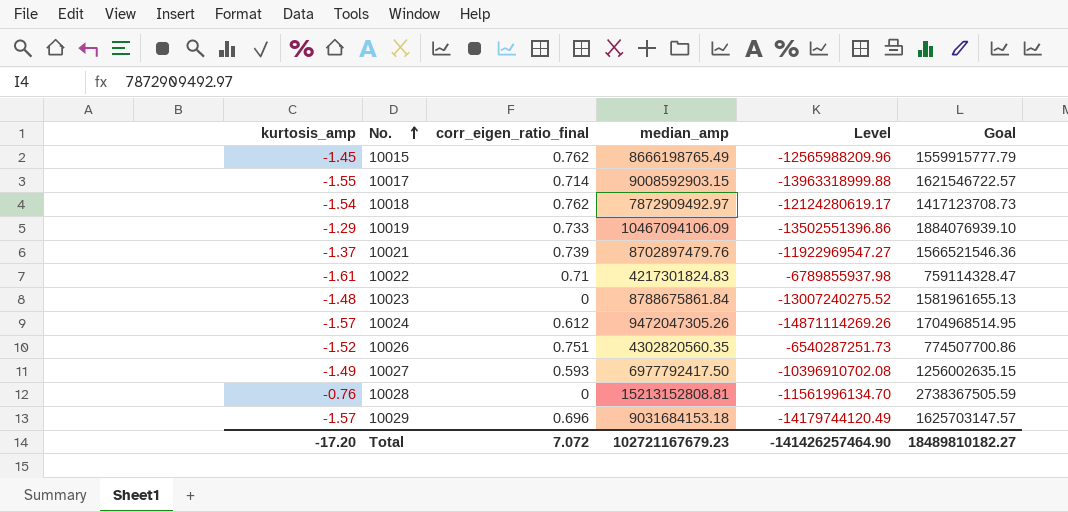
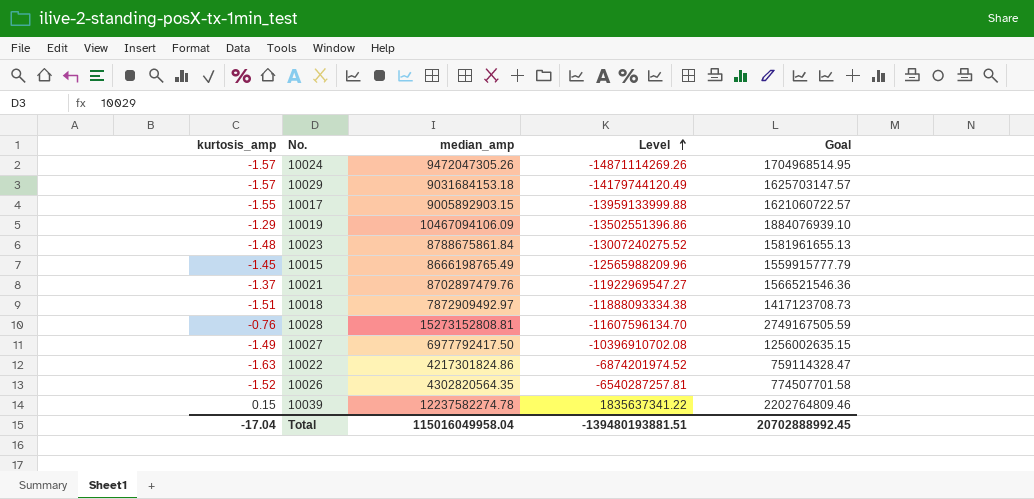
row order: No. ascending -> Level ascending
column corr_eigen_ratio_final | position: 3 -> none
10017 | median_amp: 9008592903.15 -> 9005892903.15
10017 | Level: -13963318999.88 -> -13959133999.88
10017 | Goal: 1621546722.57 -> 1621060722.57
10018 | kurtosis_amp: -1.54 -> -1.51
10018 | Level: -12124280619.17 -> -11888093334.38
10028 | median_amp: 15213152808.81 -> 15273152808.81
10028 | Level: -11561996134.70 -> -11607596134.70
10028 | Goal: 2738367505.59 -> 2749167505.59
10022 | kurtosis_amp: -1.61 -> -1.63
10022 | median_amp: 4217301824.83 -> 4217301824.86
10022 | Level: -6789855937.98 -> -6874201974.52
10026 | median_amp: 4302820560.35 -> 4302820564.35
10026 | Level: -6540287251.73 -> -6540287257.81
10026 | Goal: 774507700.86 -> 774507701.58
row 10039: none -> 0.15 | 12237582274.78 | 1835637341.22 | 2202764809.46
Total | kurtosis_amp: -17.20 -> -17.04
Total | median_amp: 102721167679.23 -> 115016049958.04
Total | Level: -141426257464.90 -> -139480193881.51
Total | Goal: 18489810182.27 -> 20702888992.45

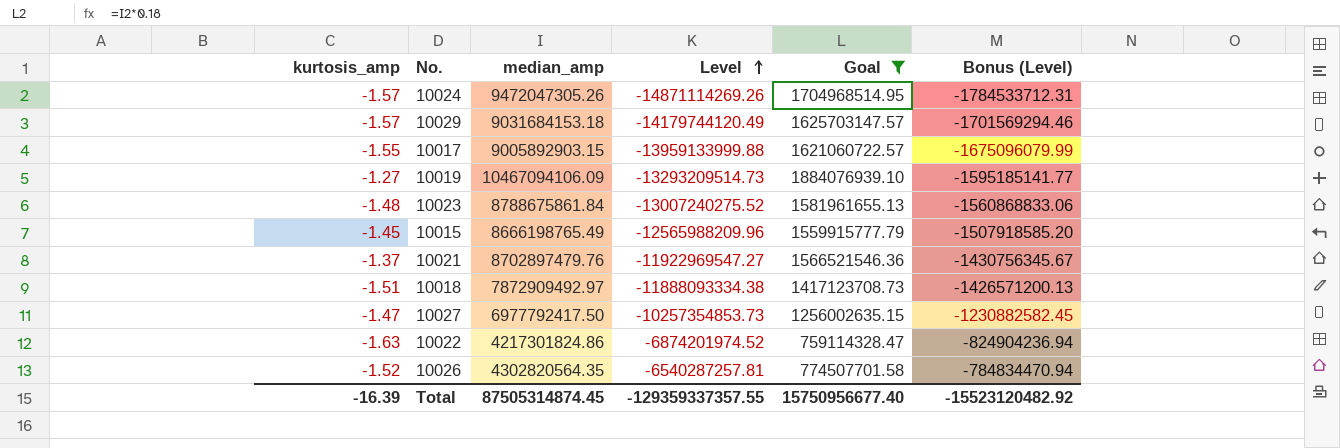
filter: none -> Goal <= 1884076939.10
column Bonus (Level) | formula: none -> [Level] * 0.12
10019 | kurtosis_amp: -1.29 -> -1.27
10019 | Level: -13502551396.86 -> -13293209514.73
10027 | kurtosis_amp: -1.49 -> -1.47
10027 | Level: -10396910702.08 -> -10257354853.73
Total | kurtosis_amp: -17.04 -> -16.39
Total | median_amp: 115016049958.04 -> 87505314874.45
Total | Level: -139480193881.51 -> -129359337357.55
Total | Goal: 20702888992.45 -> 15750956677.40

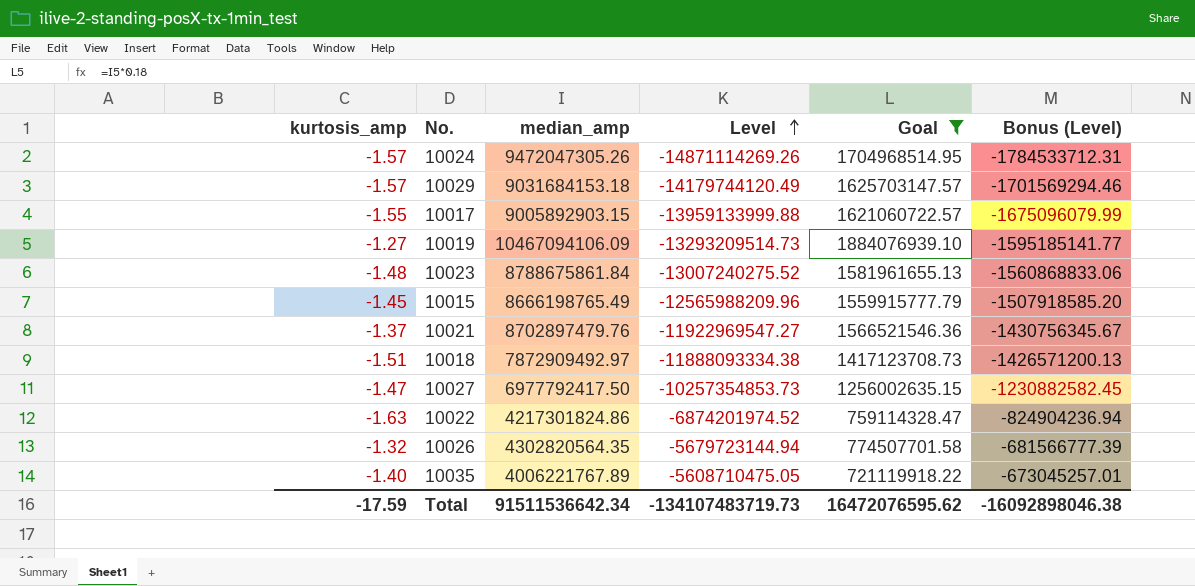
10026 | kurtosis_amp: -1.52 -> -1.32
10026 | Level: -6540287257.81 -> -5679723144.94
10026 | Bonus (Level): -784834470.94 -> -681566777.39
row 10035: none -> -1.40 | 4006221767.89 | -5608710475.05 | 721119918.22 | -673045257.01
Total | kurtosis_amp: -16.39 -> -17.59
Total | median_amp: 87505314874.45 -> 91511536642.34
Total | Level: -129359337357.55 -> -134107483719.73
Total | Goal: 15750956677.40 -> 16472076595.62
Total | Bonus (Level): -15523120482.92 -> -16092898046.38

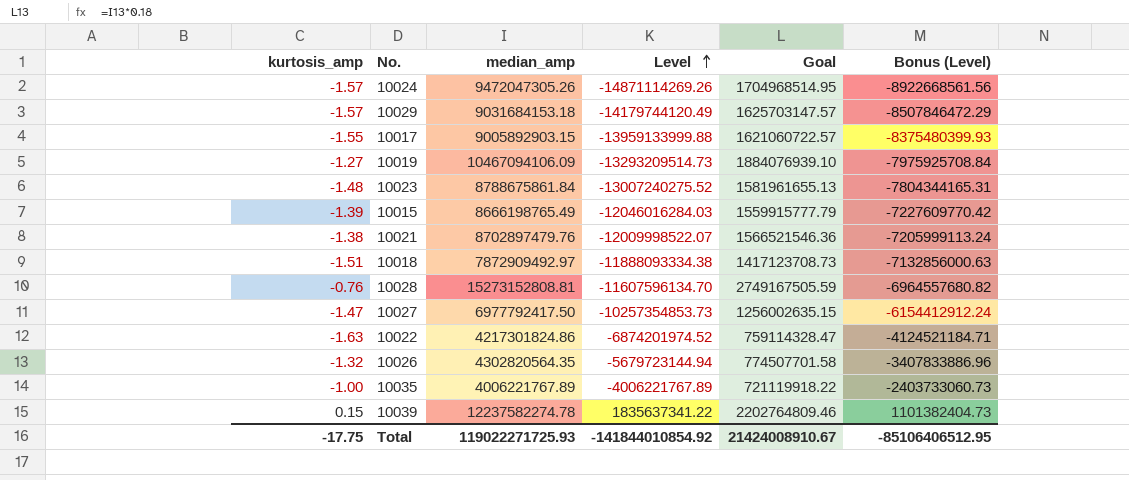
filter: Goal <= 1884076939.10 -> none
column Bonus (Level) | formula: [Level] * 0.12 -> [Level] * 0.6
10015 | kurtosis_amp: -1.45 -> -1.39
10015 | Level: -12565988209.96 -> -12046016284.03
10021 | kurtosis_amp: -1.37 -> -1.38
10021 | Level: -11922969547.27 -> -12009998522.07
10035 | kurtosis_amp: -1.40 -> -1.00
10035 | Level: -5608710475.05 -> -4006221767.89
Total | kurtosis_amp: -17.59 -> -17.75
Total | median_amp: 91511536642.34 -> 119022271725.93
Total | Level: -134107483719.73 -> -141844010854.92
Total | Goal: 16472076595.62 -> 21424008910.67
Total | Bonus (Level): -16092898046.38 -> -85106406512.95

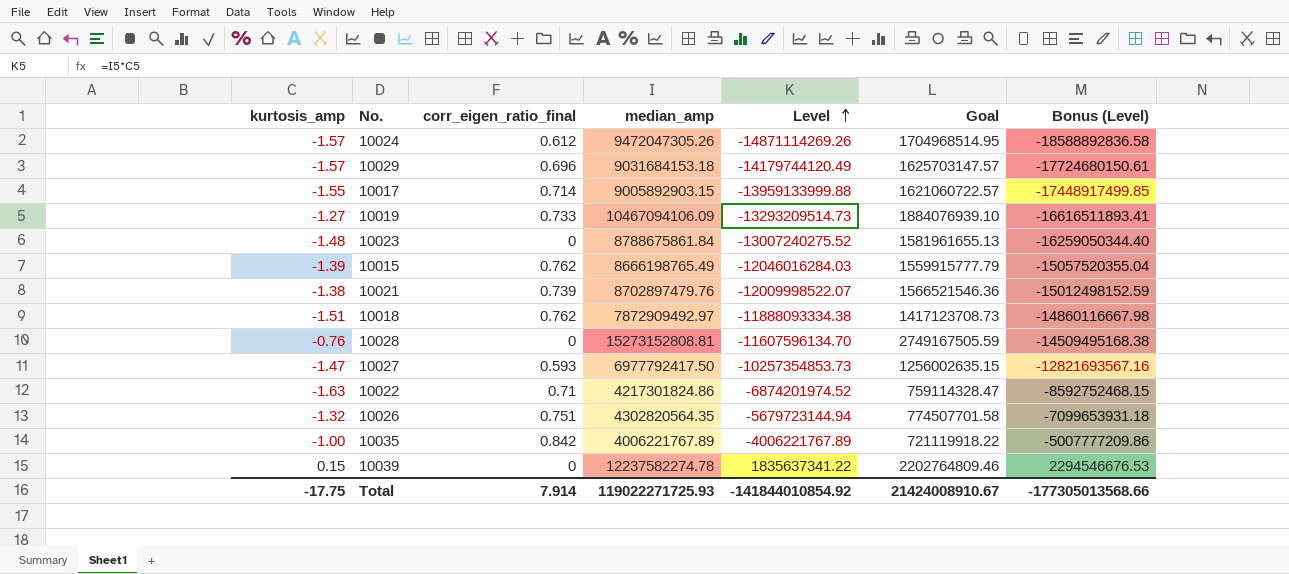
column corr_eigen_ratio_final | position: none -> 3
column Bonus (Level) | formula: [Level] * 0.6 -> [Level] * 1.25
Total | Bonus (Level): -85106406512.95 -> -177305013568.66

